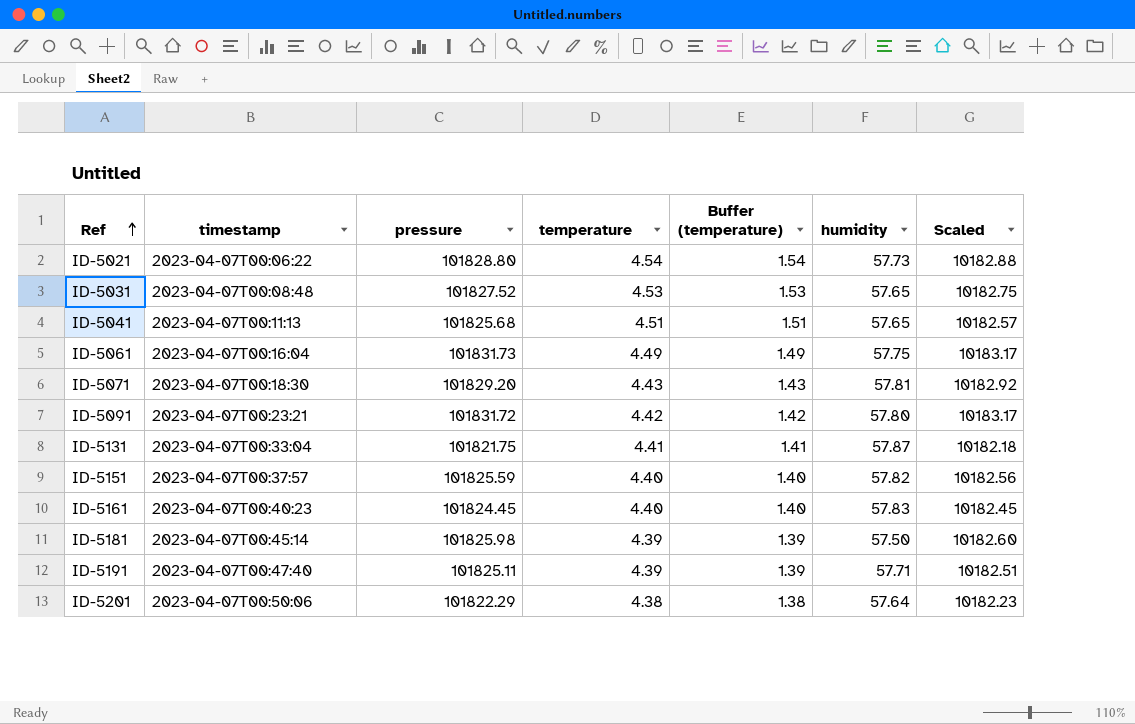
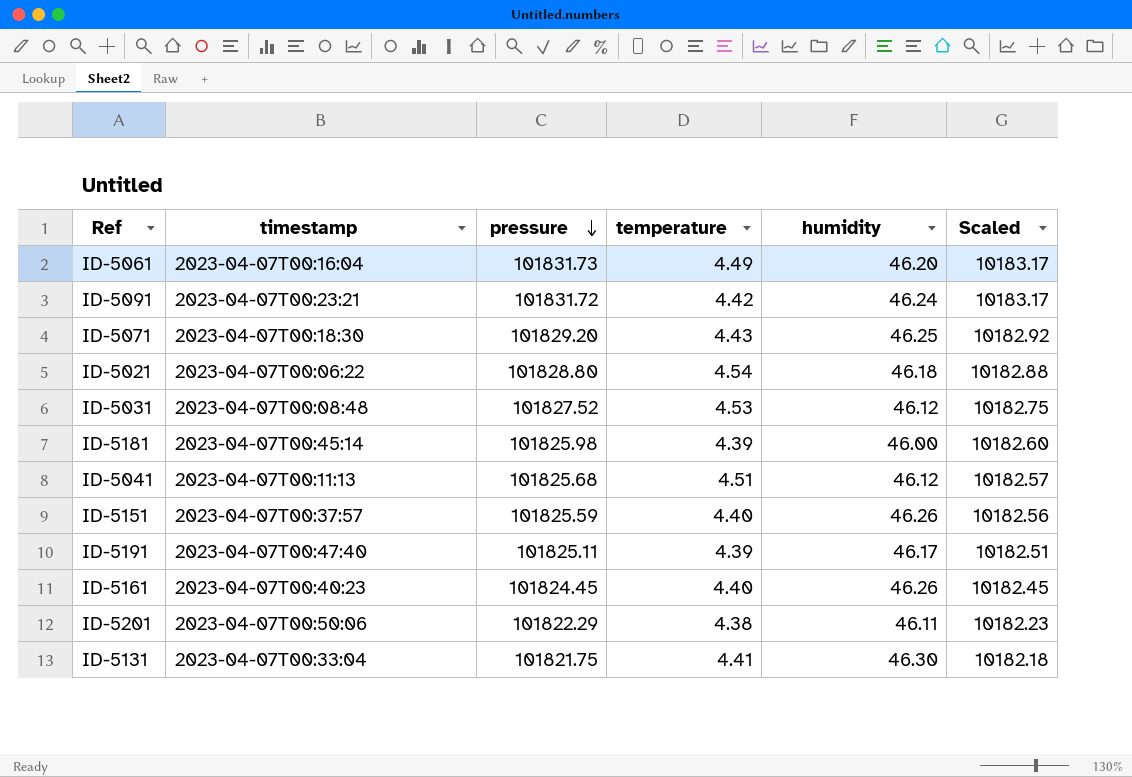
row order: Ref ascending -> pressure descending
column Buffer (temperature) | formula: [temperature] - 3 -> none
ID-5061 | humidity: 57.75 -> 46.20
ID-5091 | humidity: 57.80 -> 46.24
ID-5071 | humidity: 57.81 -> 46.25
ID-5021 | humidity: 57.73 -> 46.18
ID-5031 | humidity: 57.65 -> 46.12
ID-5181 | humidity: 57.50 -> 46.00
ID-5041 | humidity: 57.65 -> 46.12
ID-5151 | humidity: 57.82 -> 46.26
ID-5191 | humidity: 57.71 -> 46.17
ID-5161 | humidity: 57.83 -> 46.26
ID-5201 | humidity: 57.64 -> 46.11
ID-5131 | humidity: 57.87 -> 46.30

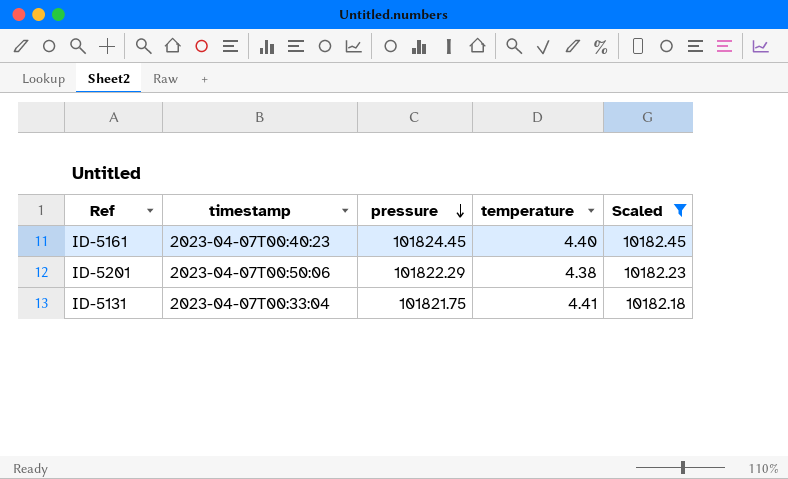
filter: none -> Scaled <= 10182.45
column humidity | position: 5 -> none

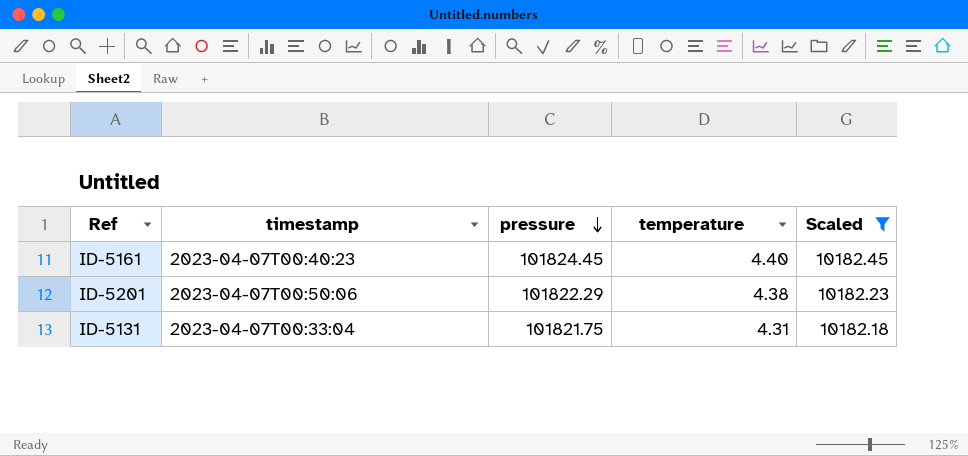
ID-5131 | temperature: 4.41 -> 4.31

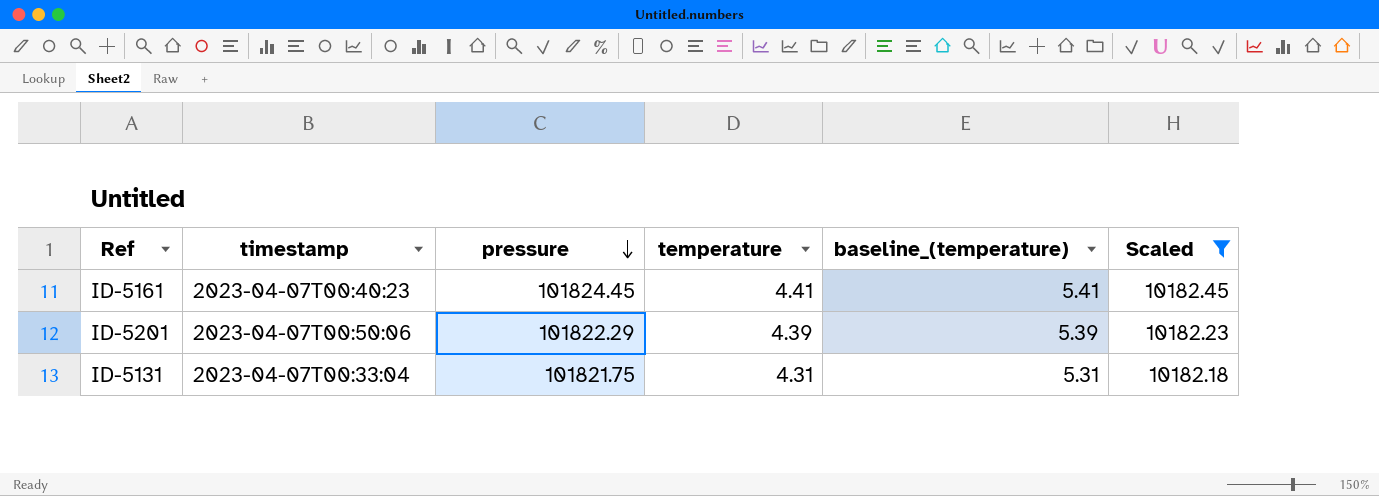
column baseline_(temperature) | formula: none -> [temperature] + 1
ID-5161 | temperature: 4.40 -> 4.41
ID-5201 | temperature: 4.38 -> 4.39

